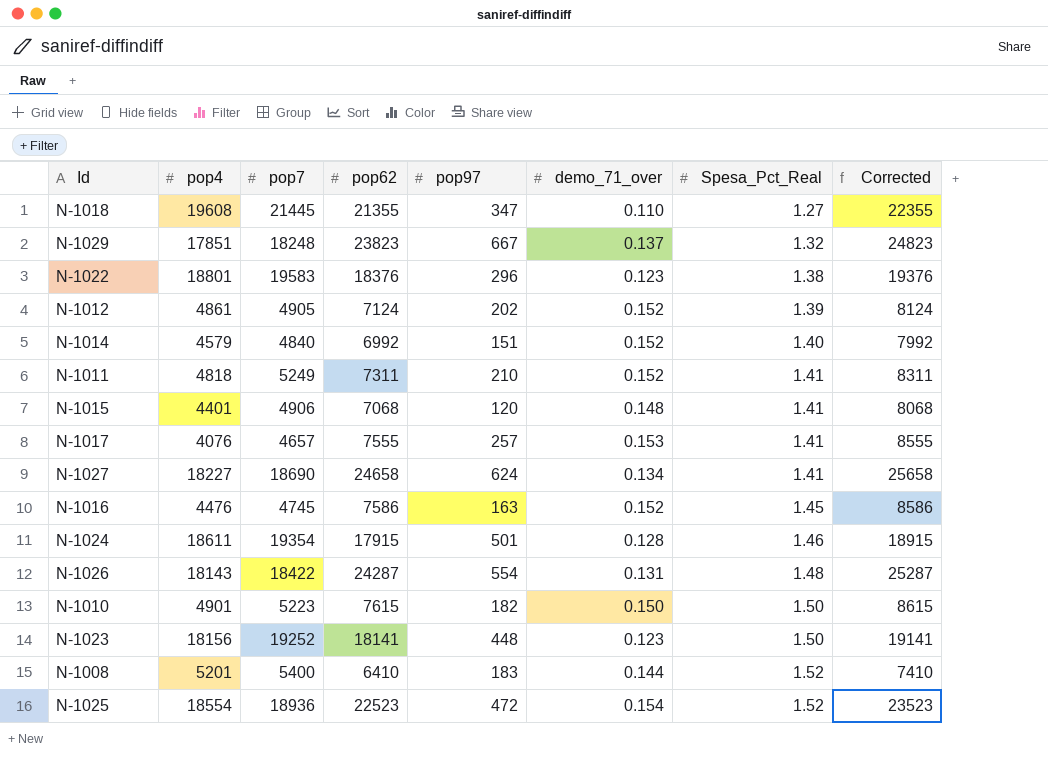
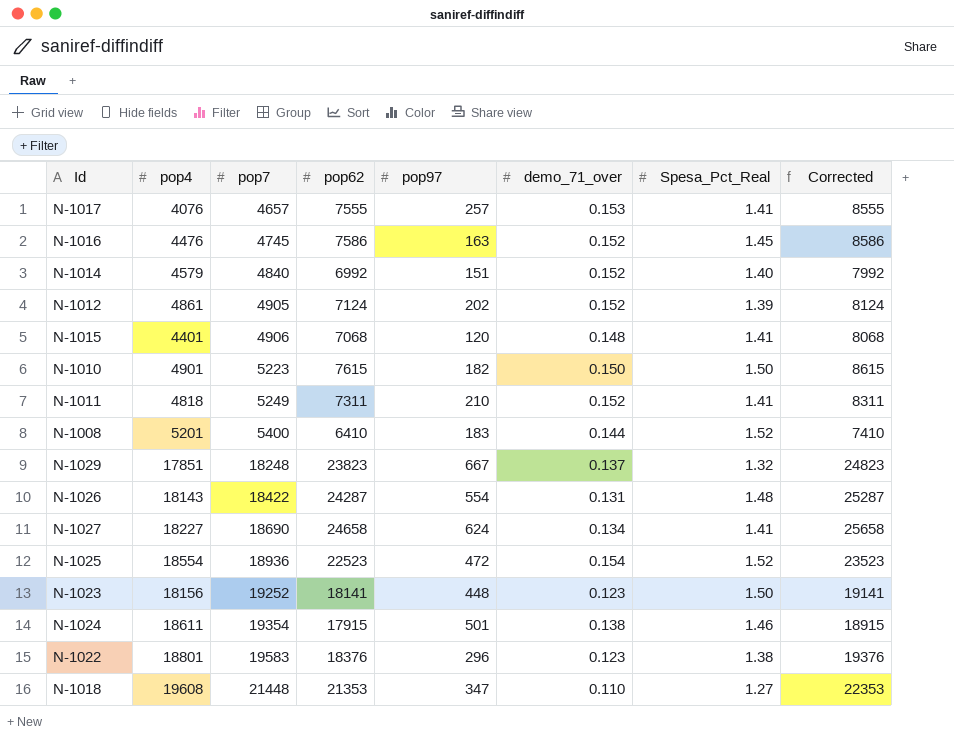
row order: Spesa_Pct_Real ascending -> pop7 ascending
N-1024 | demo_71_over: 0.128 -> 0.138
N-1018 | pop7: 21445 -> 21448
N-1018 | pop62: 21355 -> 21353
N-1018 | Corrected: 22355 -> 22353

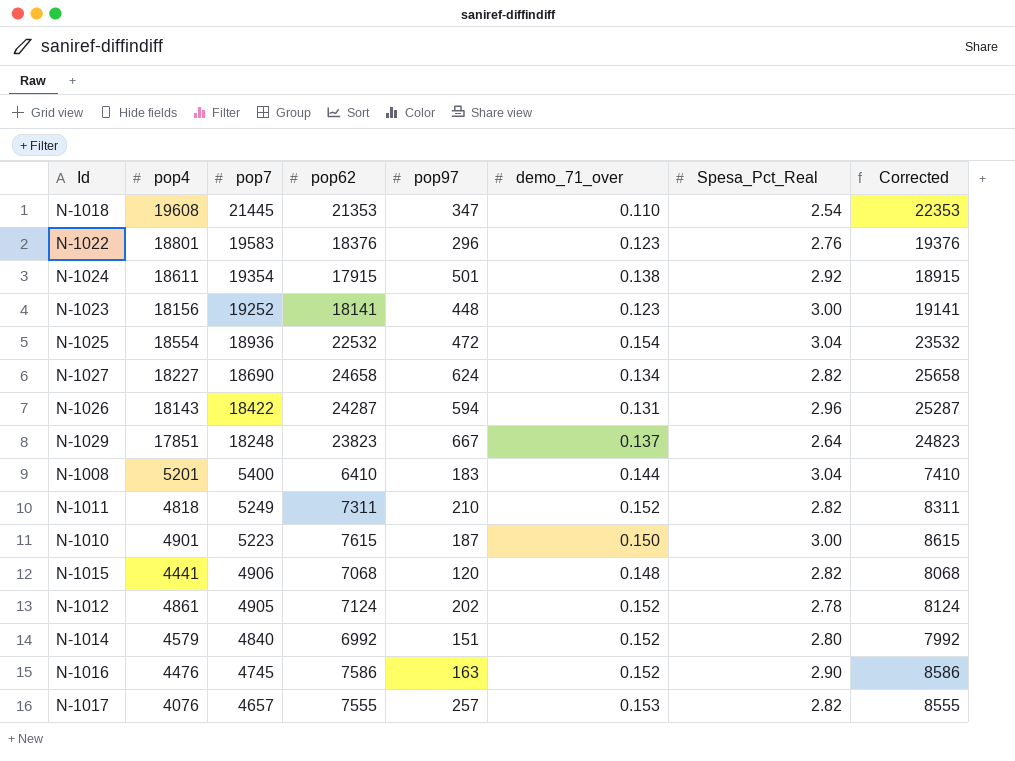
row order: pop7 ascending -> pop7 descending
N-1018 | pop7: 21448 -> 21445
N-1018 | Spesa_Pct_Real: 1.27 -> 2.54
N-1022 | Spesa_Pct_Real: 1.38 -> 2.76
N-1024 | Spesa_Pct_Real: 1.46 -> 2.92
N-1023 | Spesa_Pct_Real: 1.50 -> 3.00
N-1025 | pop62: 22523 -> 22532
N-1025 | Spesa_Pct_Real: 1.52 -> 3.04
N-1025 | Corrected: 23523 -> 23532
N-1027 | Spesa_Pct_Real: 1.41 -> 2.82
N-1026 | pop97: 554 -> 594
N-1026 | Spesa_Pct_Real: 1.48 -> 2.96
N-1029 | Spesa_Pct_Real: 1.32 -> 2.64
N-1008 | Spesa_Pct_Real: 1.52 -> 3.04
N-1011 | Spesa_Pct_Real: 1.41 -> 2.82
N-1010 | pop97: 182 -> 187
N-1010 | Spesa_Pct_Real: 1.50 -> 3.00
N-1015 | pop4: 4401 -> 4441
N-1015 | Spesa_Pct_Real: 1.41 -> 2.82
N-1012 | Spesa_Pct_Real: 1.39 -> 2.78
N-1014 | Spesa_Pct_Real: 1.40 -> 2.80
N-1016 | Spesa_Pct_Real: 1.45 -> 2.90
N-1017 | Spesa_Pct_Real: 1.41 -> 2.82

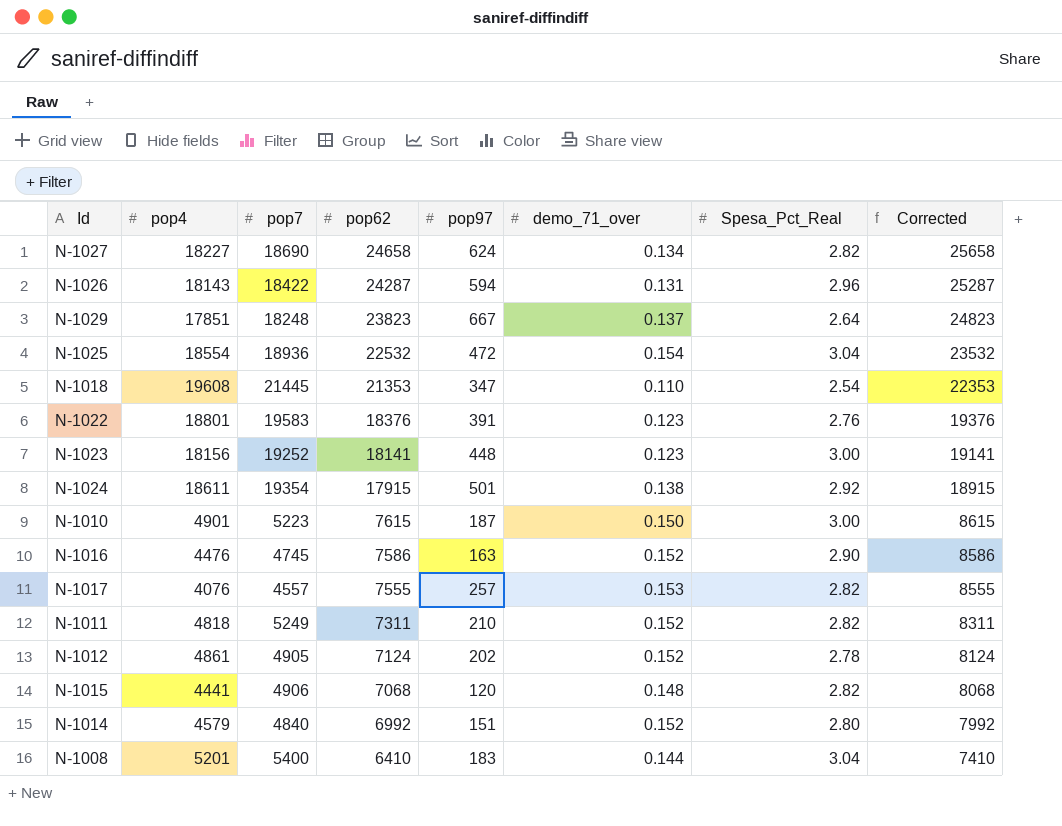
row order: pop7 descending -> pop62 descending
N-1022 | pop97: 296 -> 391
N-1017 | pop7: 4657 -> 4557

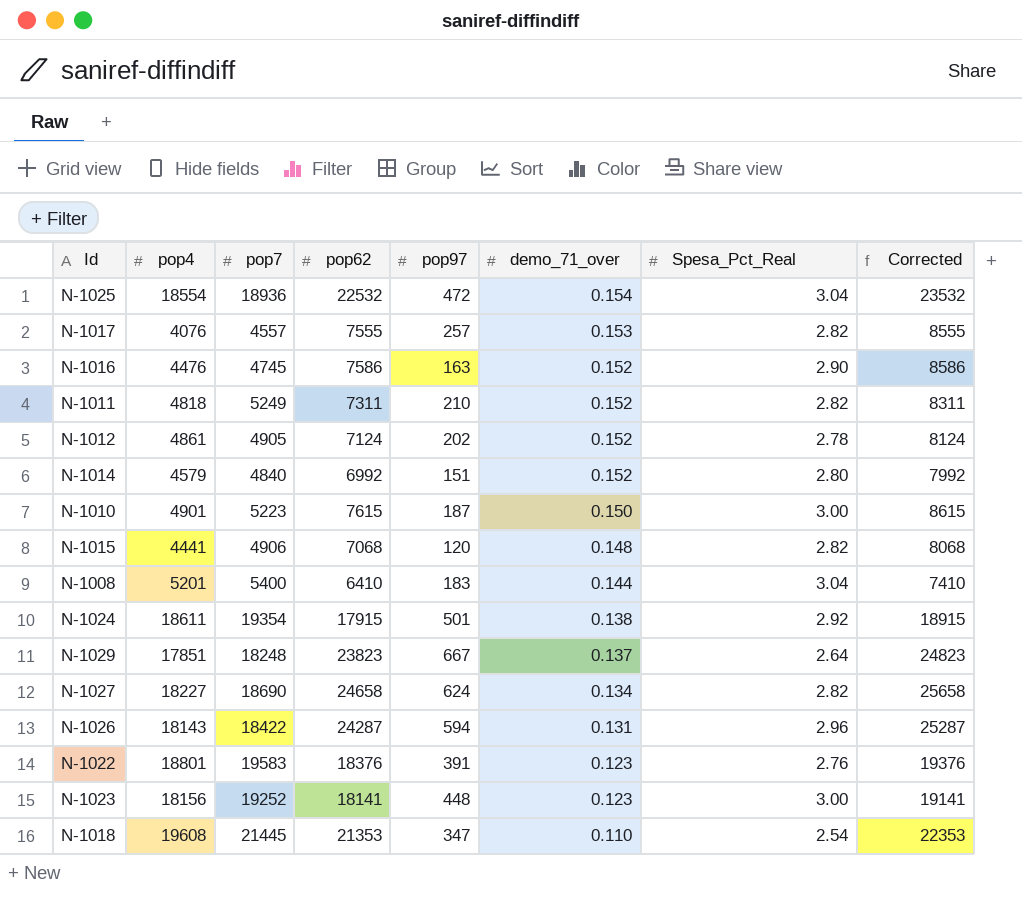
row order: pop62 descending -> demo_71_over descending

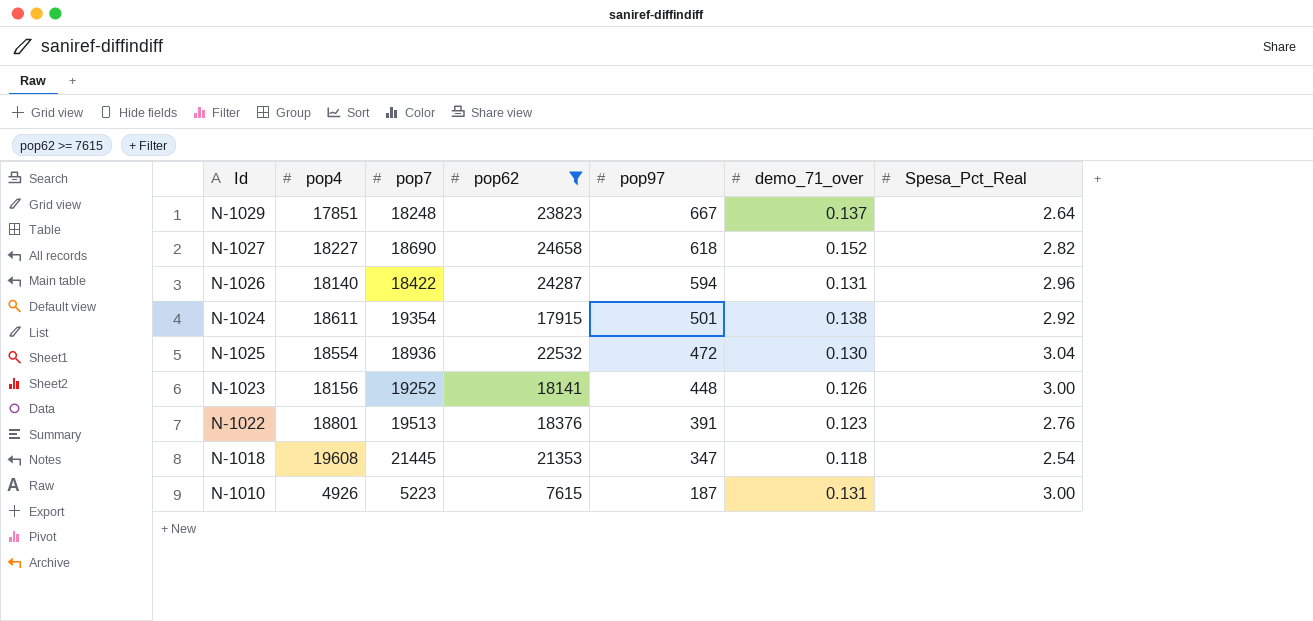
filter: none -> pop62 >= 7615
row order: demo_71_over descending -> pop97 descending
column Corrected | formula: [pop62] + 1000 -> none
N-1027 | pop97: 624 -> 618
N-1027 | demo_71_over: 0.134 -> 0.152
N-1026 | pop4: 18143 -> 18140
N-1025 | demo_71_over: 0.154 -> 0.130
N-1023 | demo_71_over: 0.123 -> 0.126
N-1022 | pop7: 19583 -> 19513
N-1018 | demo_71_over: 0.110 -> 0.118
N-1010 | pop4: 4901 -> 4926
N-1010 | demo_71_over: 0.150 -> 0.131

